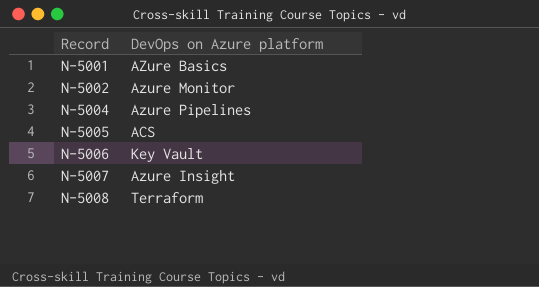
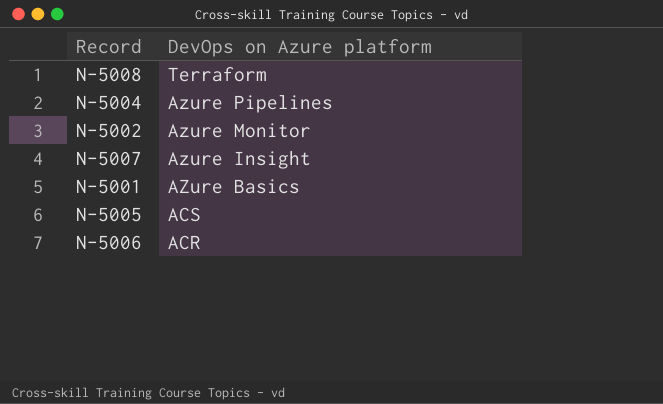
row order: Record ascending -> DevOps on Azure platform descending
N-5006 | DevOps on Azure platform: Key Vault -> ACR

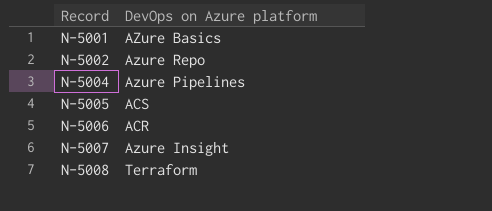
row order: DevOps on Azure platform descending -> Record ascending
N-5002 | DevOps on Azure platform: Azure Monitor -> Azure Repo

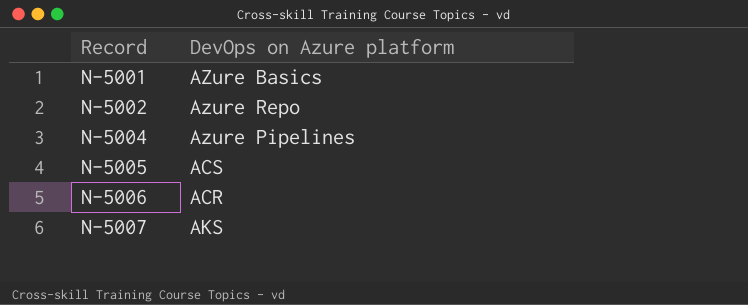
row N-5008: Terraform -> none
N-5007 | DevOps on Azure platform: Azure Insight -> AKS

